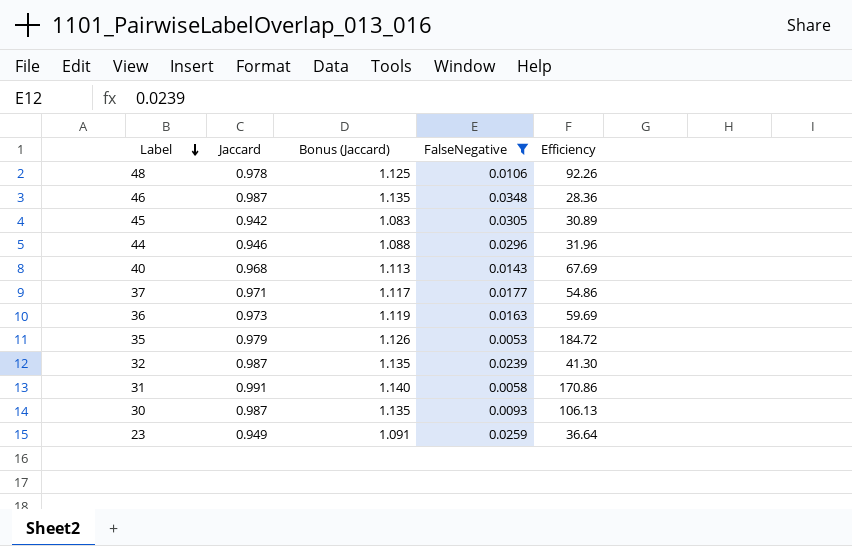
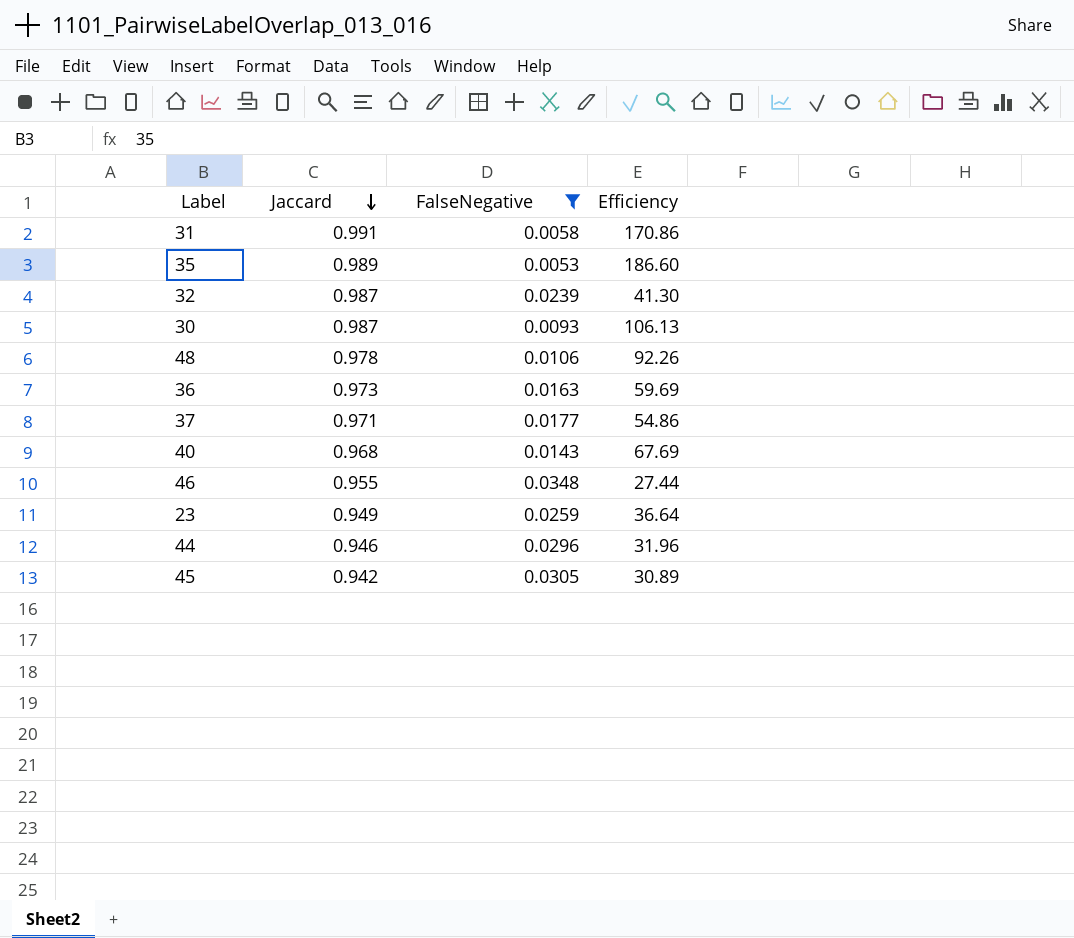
row order: Label descending -> Jaccard descending
column Bonus (Jaccard) | formula: [Jaccard] * 1.15 -> none
35 | Jaccard: 0.979 -> 0.989
35 | Efficiency: 184.72 -> 186.60
46 | Jaccard: 0.987 -> 0.955
46 | Efficiency: 28.36 -> 27.44

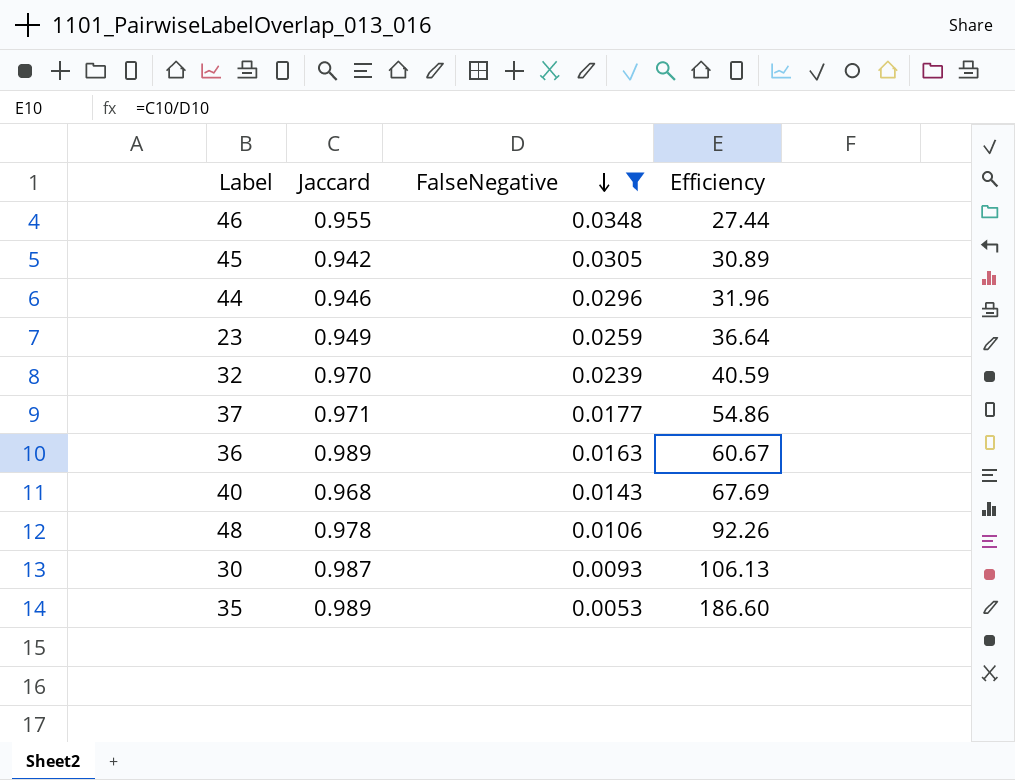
row order: Jaccard descending -> FalseNegative descending
row 31: 0.991 | 0.0058 | 170.86 -> none
32 | Jaccard: 0.987 -> 0.970
32 | Efficiency: 41.30 -> 40.59
36 | Jaccard: 0.973 -> 0.989
36 | Efficiency: 59.69 -> 60.67

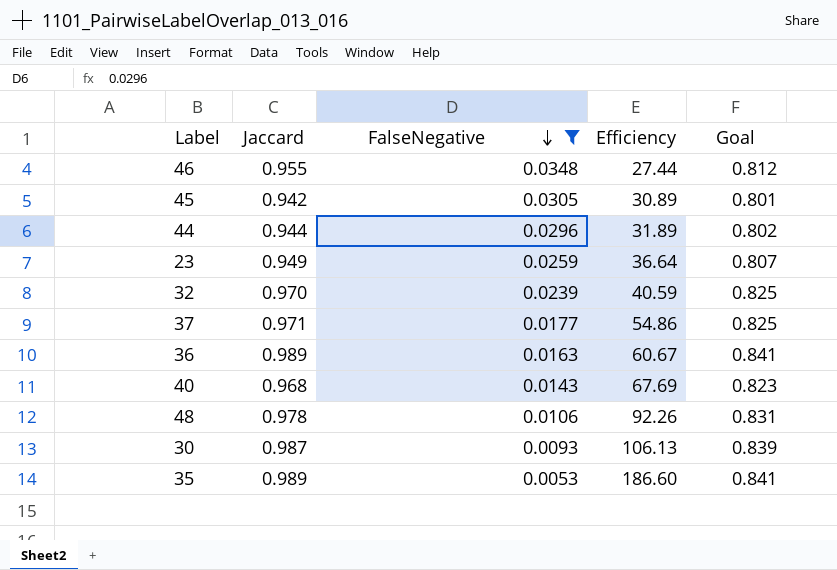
column Goal | formula: none -> [Jaccard] * 0.85
44 | Jaccard: 0.946 -> 0.944
44 | Efficiency: 31.96 -> 31.89

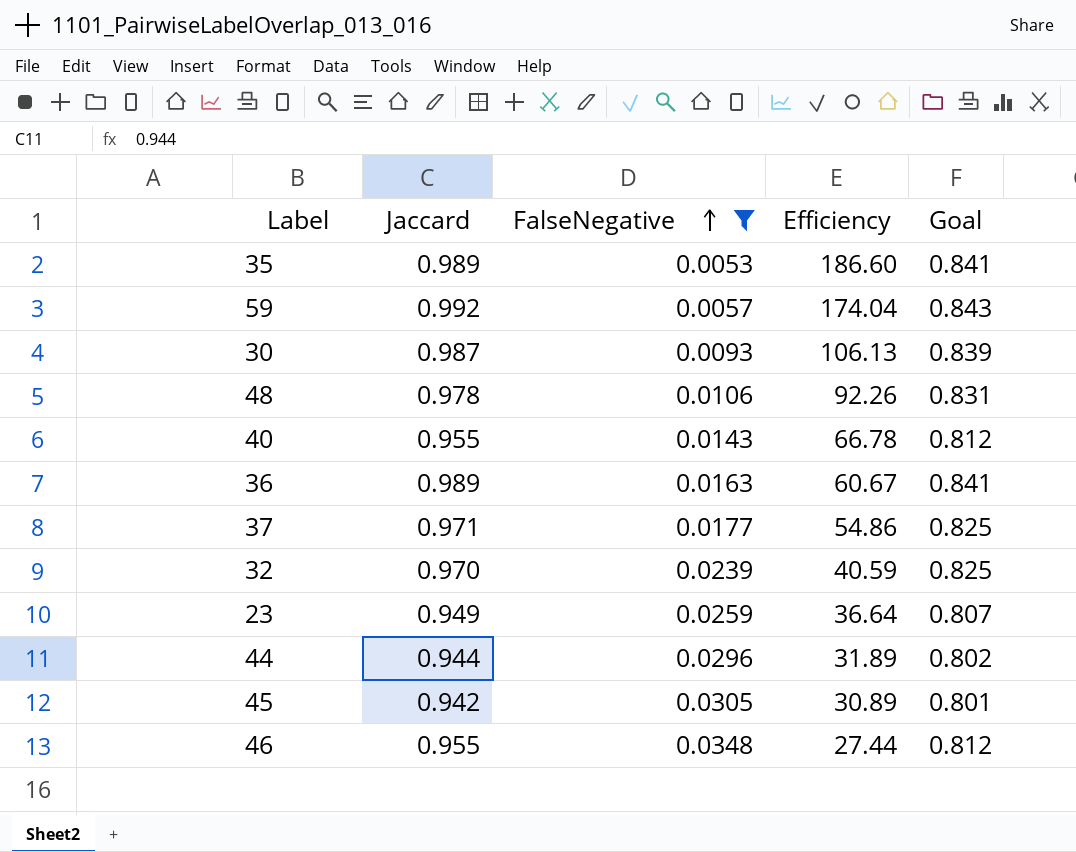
row order: FalseNegative descending -> FalseNegative ascending
row 59: none -> 0.992 | 0.0057 | 174.04 | 0.843
40 | Jaccard: 0.968 -> 0.955
40 | Efficiency: 67.69 -> 66.78
40 | Goal: 0.823 -> 0.812

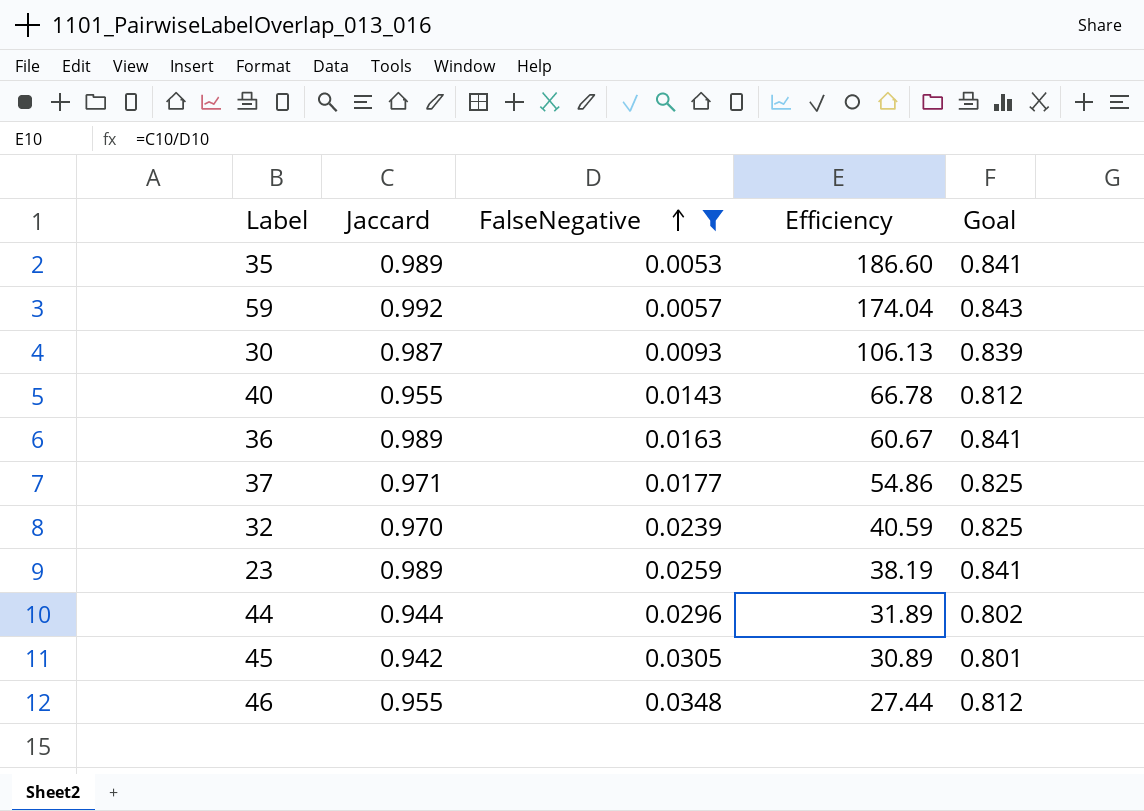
row 48: 0.978 | 0.0106 | 92.26 | 0.831 -> none
23 | Jaccard: 0.949 -> 0.989
23 | Efficiency: 36.64 -> 38.19
23 | Goal: 0.807 -> 0.841

